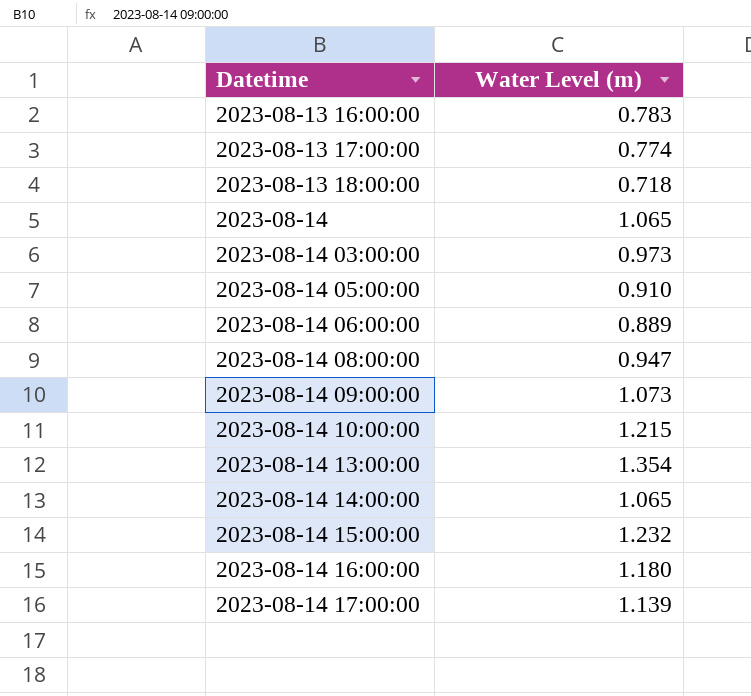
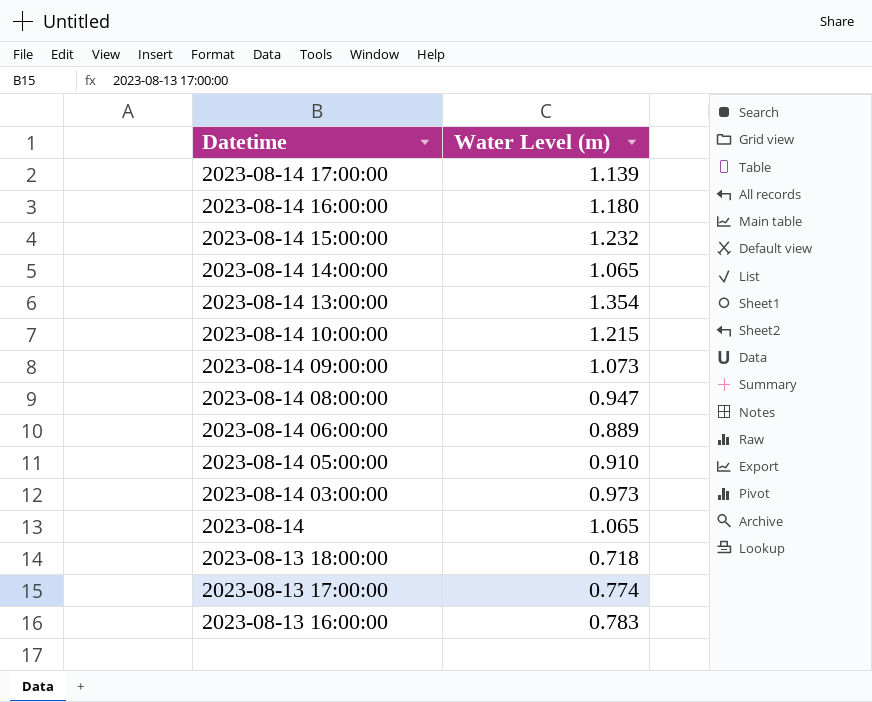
row order: Datetime ascending -> Datetime descending

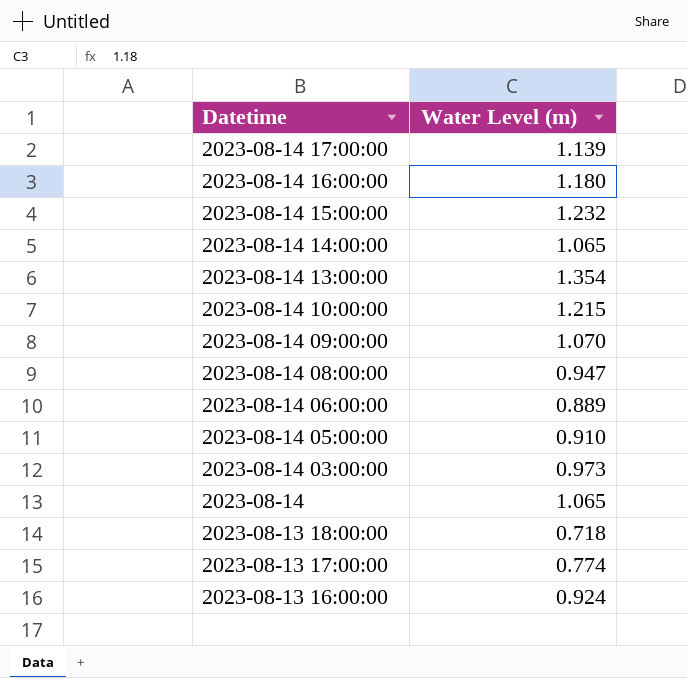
2023-08-14 09:00:00 | Water Level (m): 1.073 -> 1.070
2023-08-13 16:00:00 | Water Level (m): 0.783 -> 0.924

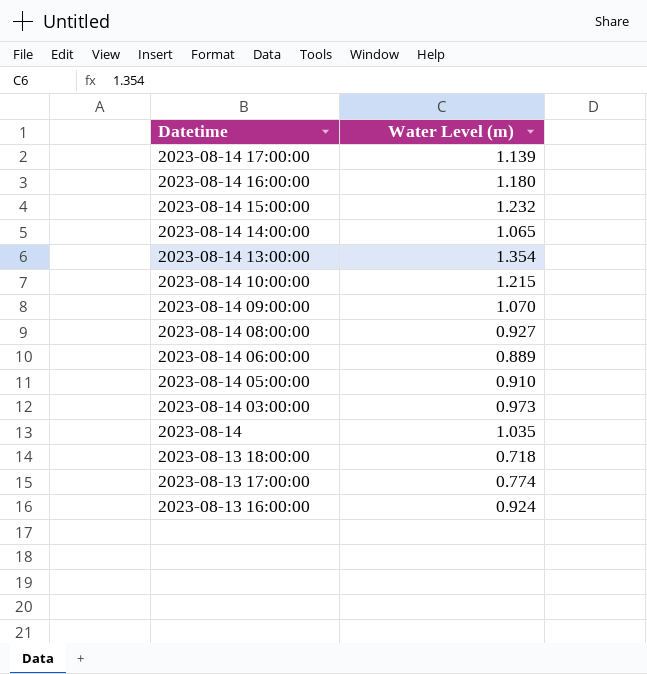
2023-08-14 08:00:00 | Water Level (m): 0.947 -> 0.927
2023-08-14 | Water Level (m): 1.065 -> 1.035

